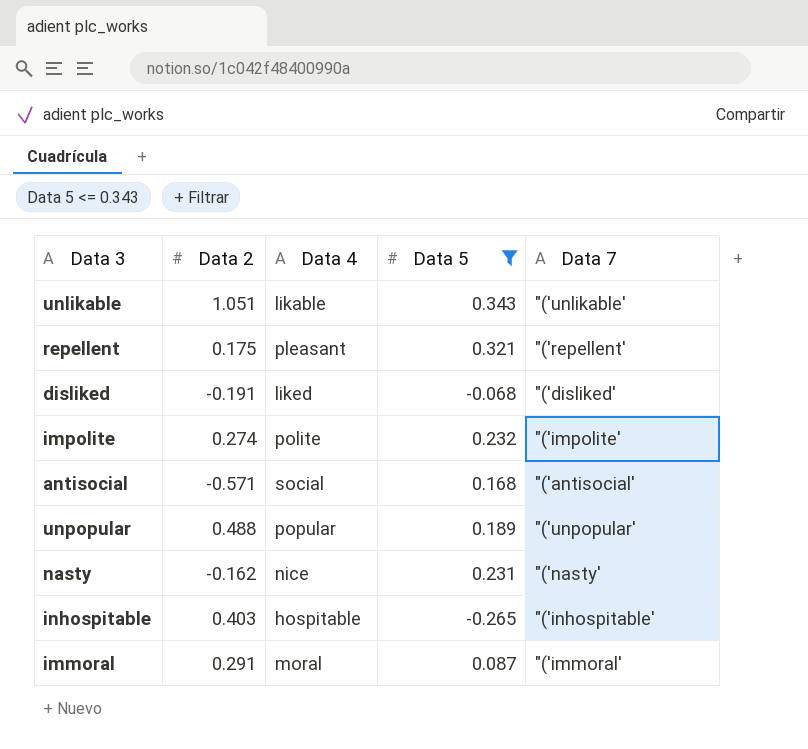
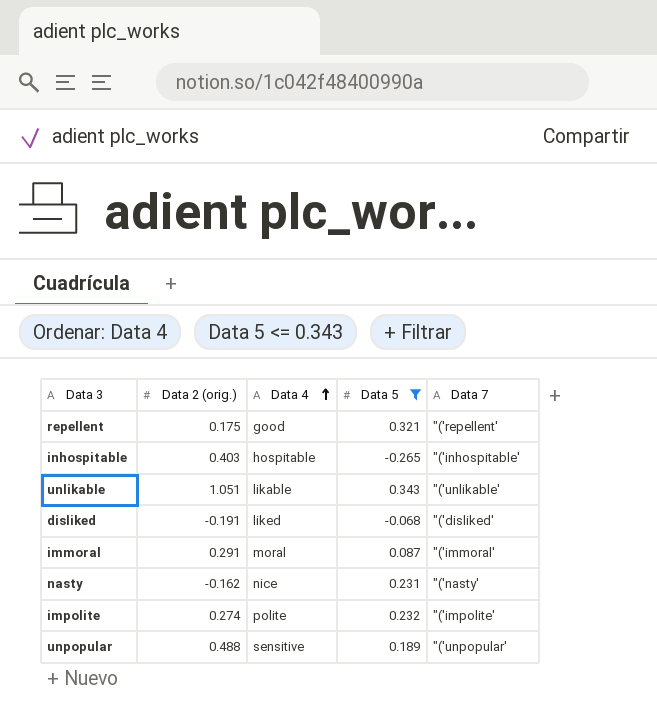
row order: none -> Data 4 ascending
column name: Data 2 -> Data 2 (orig.)
row antisocial: -0.571 | social | 0.168 | "('antisocial' -> none
repellent | Data 4: pleasant -> good
unpopular | Data 4: popular -> sensitive

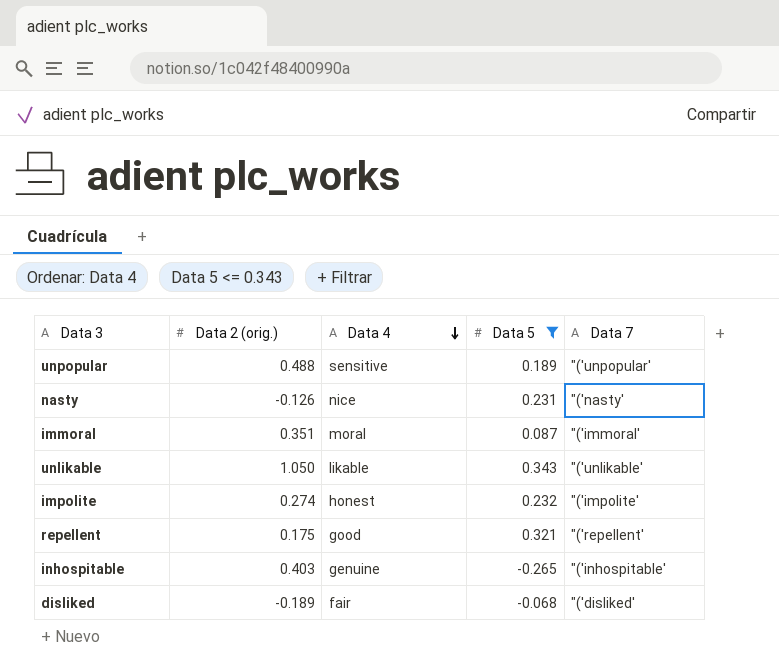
row order: Data 4 ascending -> Data 4 descending
nasty | Data 2 (orig.): -0.162 -> -0.126
immoral | Data 2 (orig.): 0.291 -> 0.351
unlikable | Data 2 (orig.): 1.051 -> 1.050
impolite | Data 4: polite -> honest
inhospitable | Data 4: hospitable -> genuine
disliked | Data 2 (orig.): -0.191 -> -0.189
disliked | Data 4: liked -> fair

